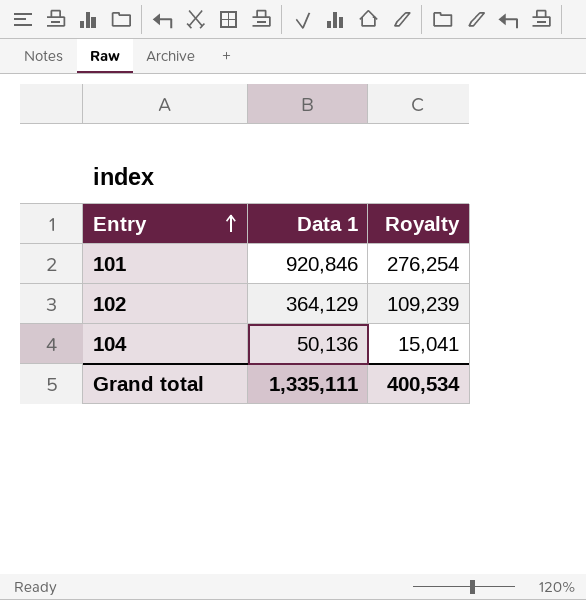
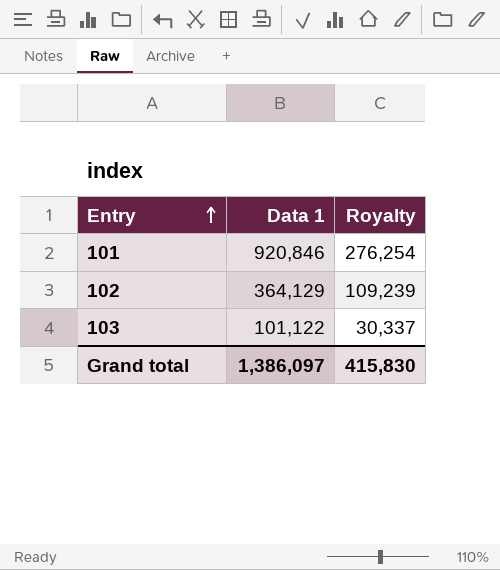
row 104: 50,136 | 15,041 -> none
row 103: none -> 101,122 | 30,337
Grand total | Data 1: 1,335,111 -> 1,386,097
Grand total | Royalty: 400,534 -> 415,830

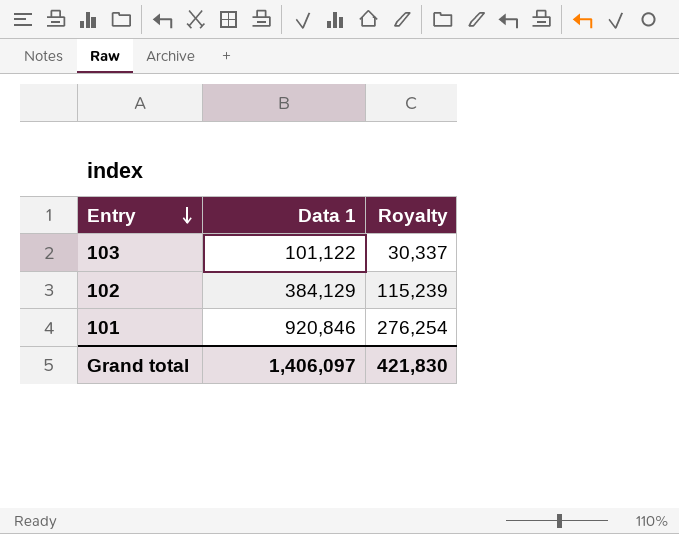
row order: Entry ascending -> Entry descending
102 | Data 1: 364,129 -> 384,129
102 | Royalty: 109,239 -> 115,239
Grand total | Data 1: 1,386,097 -> 1,406,097
Grand total | Royalty: 415,830 -> 421,830

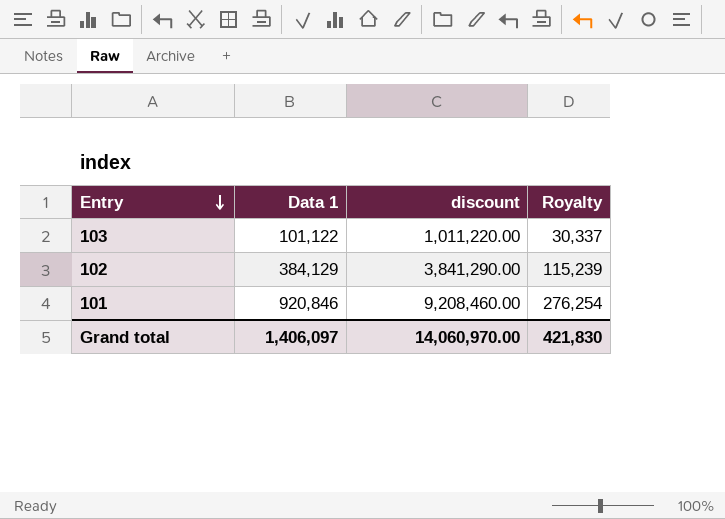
column discount | formula: none -> [Data 1] * 10

